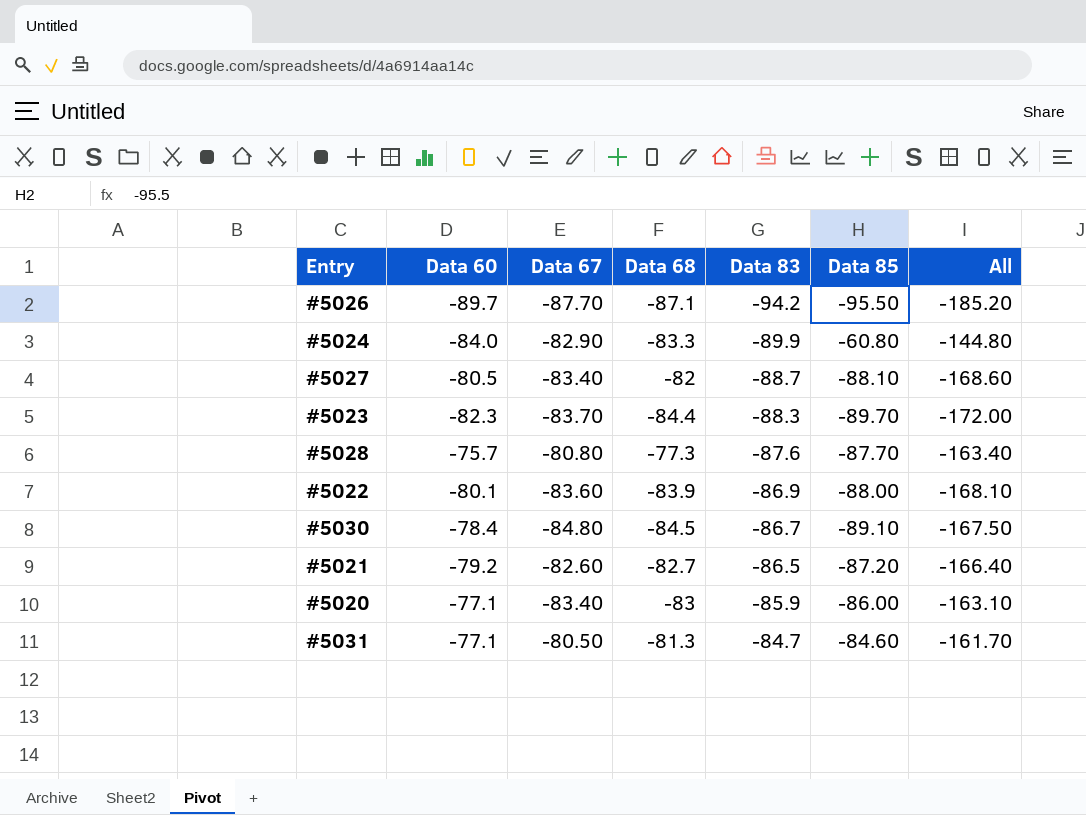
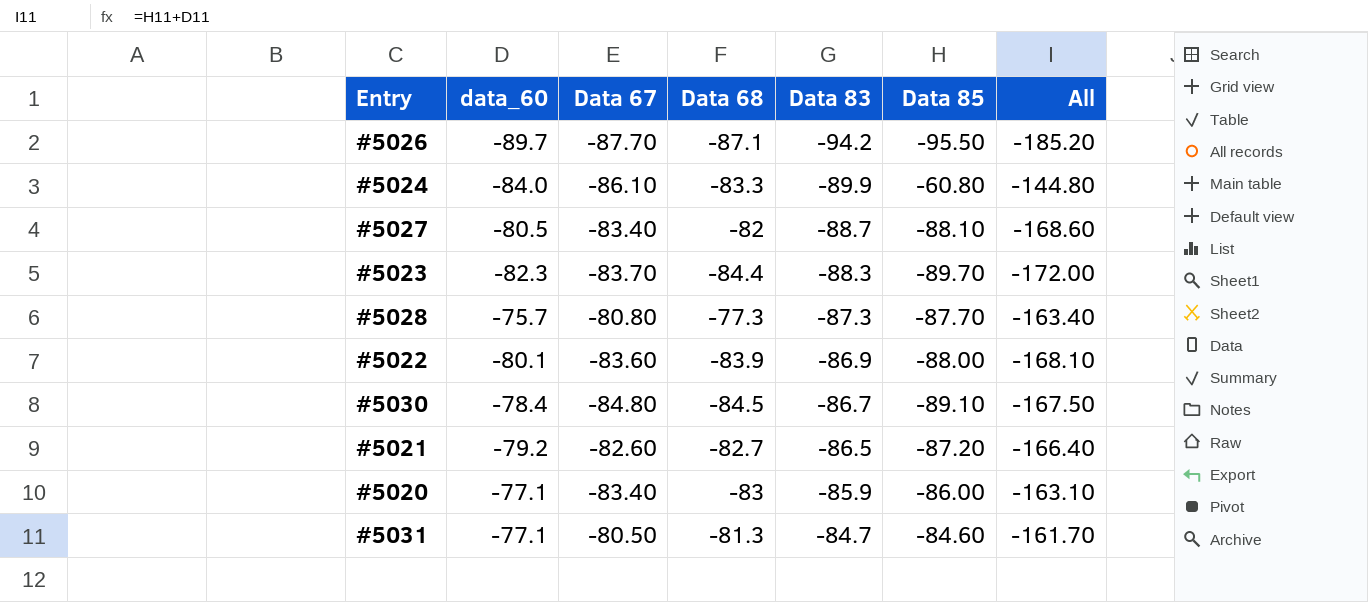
column name: Data 60 -> data_60
#5024 | Data 67: -82.90 -> -86.10
#5028 | Data 83: -87.6 -> -87.3

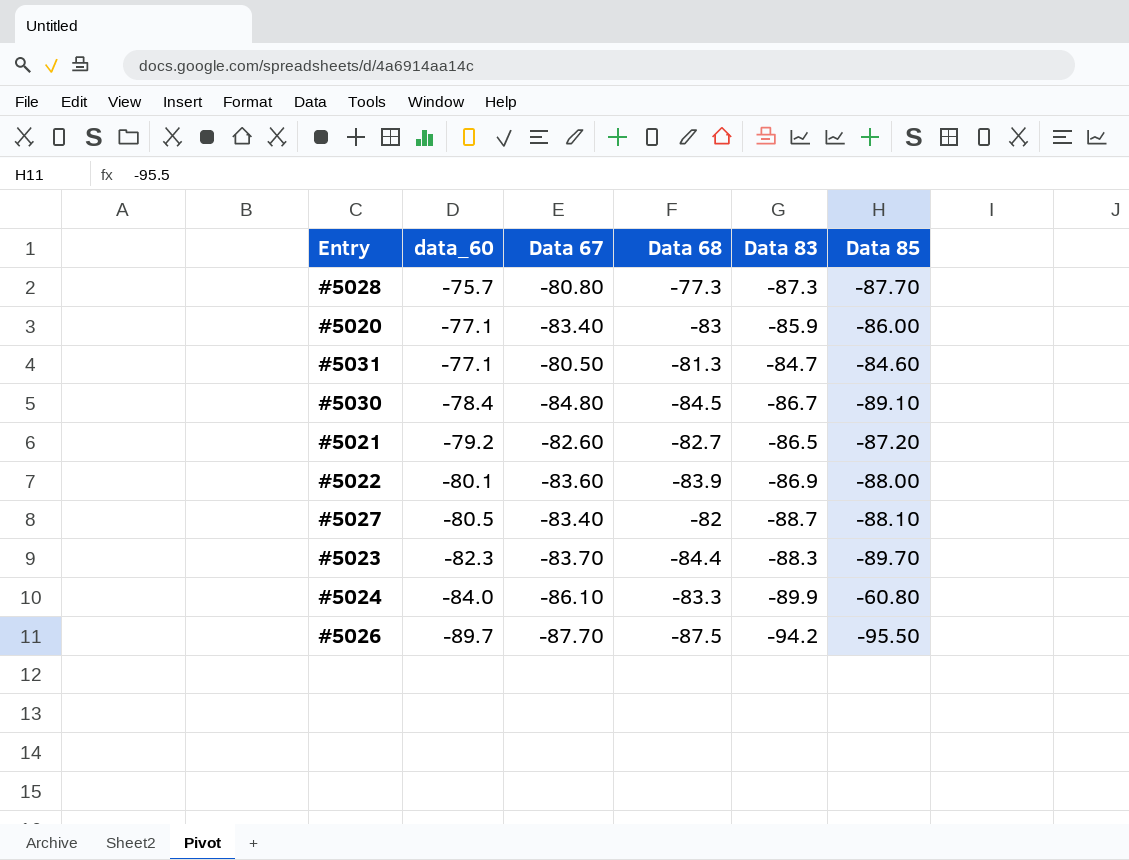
row order: Data 83 ascending -> data_60 descending
column All | formula: [data_60] + [Data 85] -> none
#5026 | Data 68: -87.1 -> -87.5

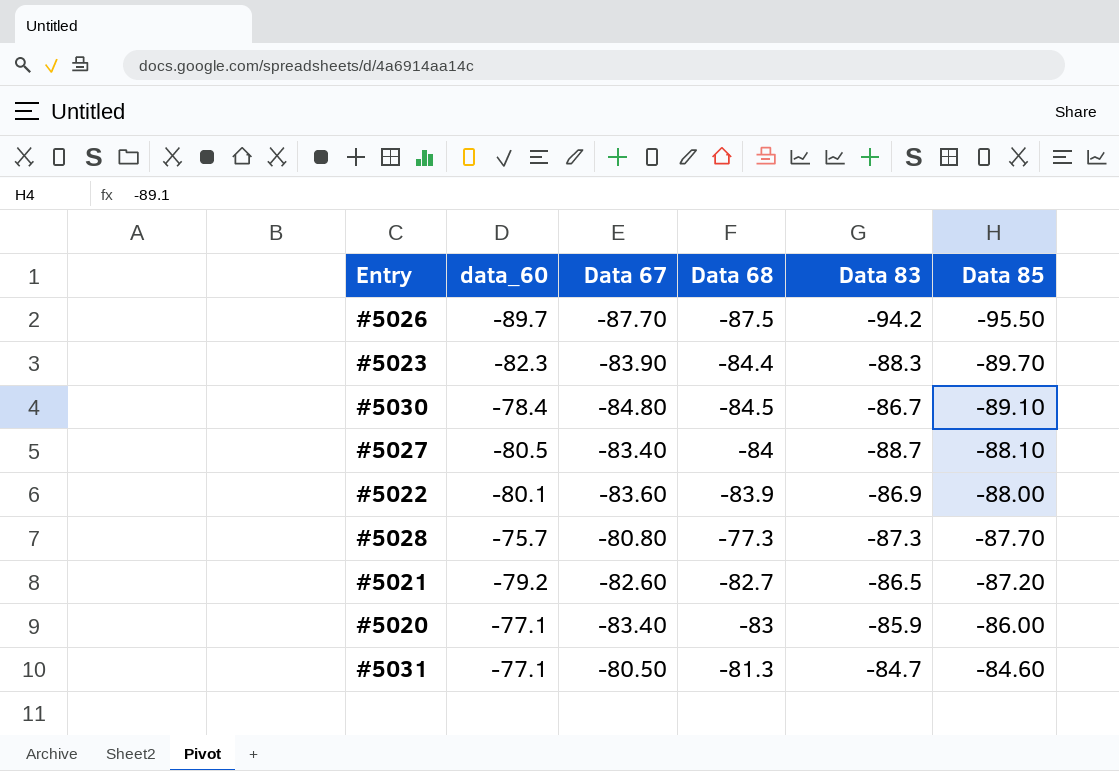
row order: data_60 descending -> Data 85 ascending
row #5024: -84.0 | -86.10 | -83.3 | -89.9 | -60.80 -> none
#5023 | Data 67: -83.70 -> -83.90
#5027 | Data 68: -82 -> -84

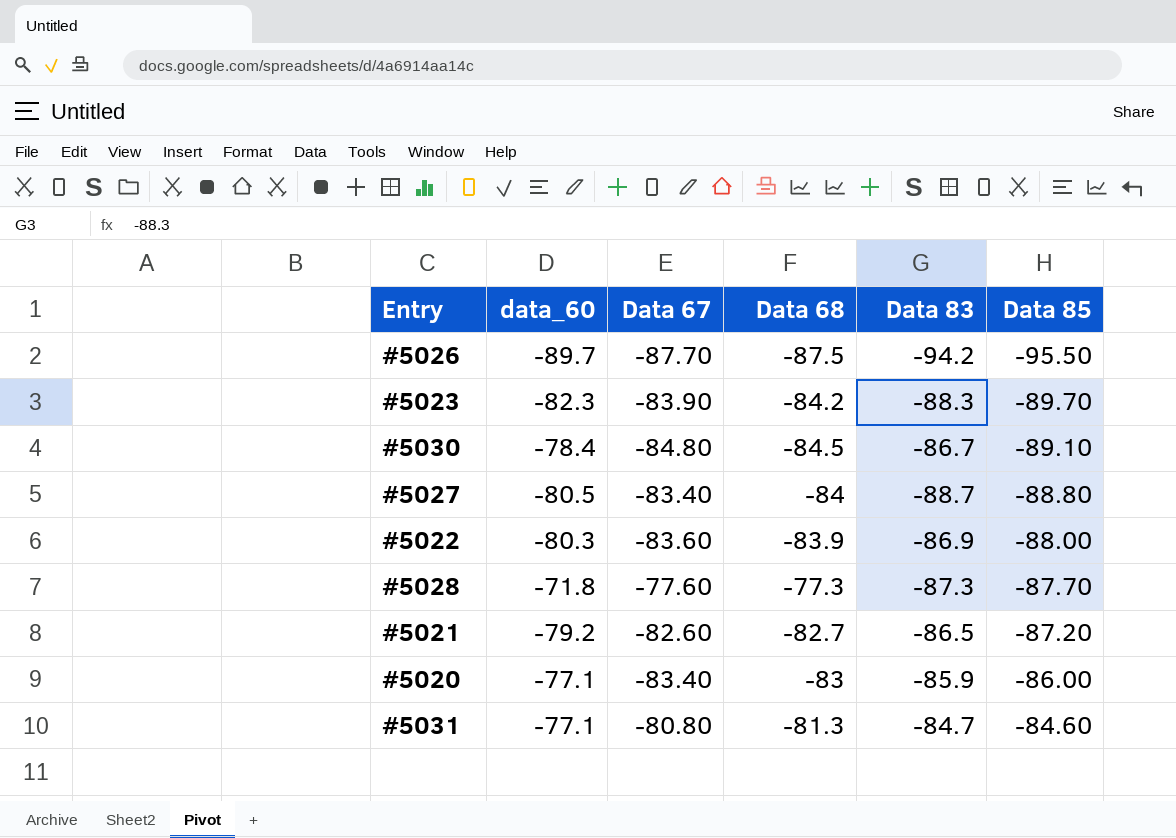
#5023 | Data 68: -84.4 -> -84.2
#5027 | Data 85: -88.10 -> -88.80
#5022 | data_60: -80.1 -> -80.3
#5028 | data_60: -75.7 -> -71.8
#5028 | Data 67: -80.80 -> -77.60
#5031 | Data 67: -80.50 -> -80.80

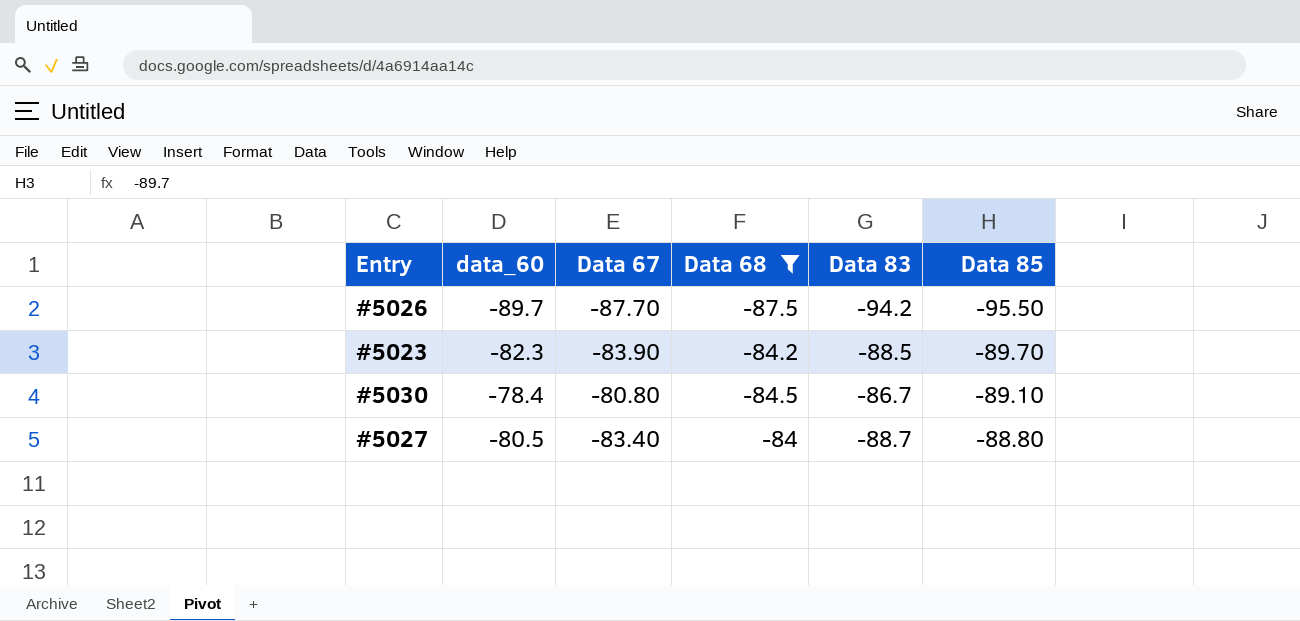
filter: none -> Data 68 <= -84
#5023 | Data 83: -88.3 -> -88.5
#5030 | Data 67: -84.80 -> -80.80

